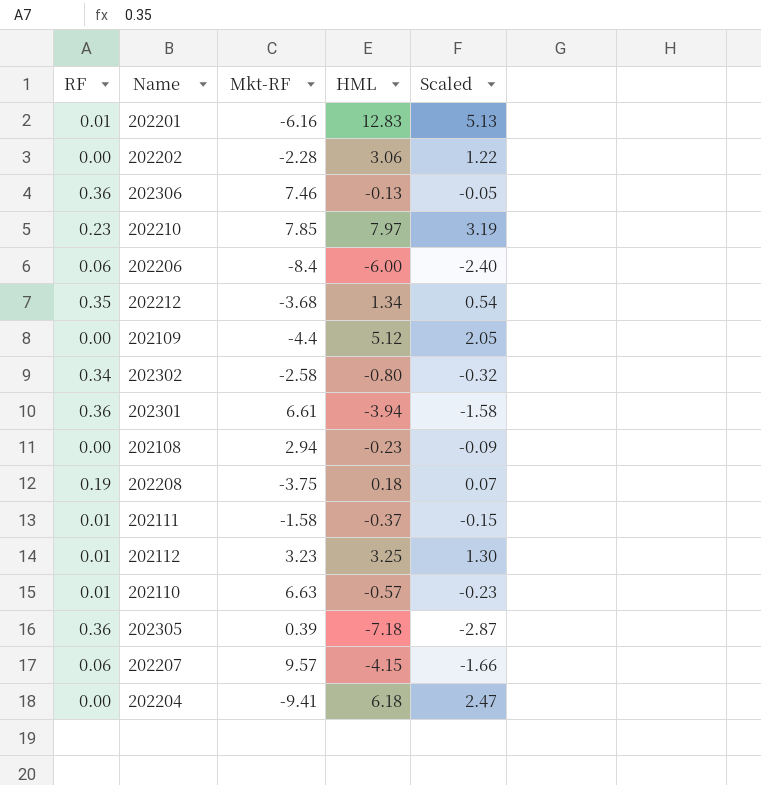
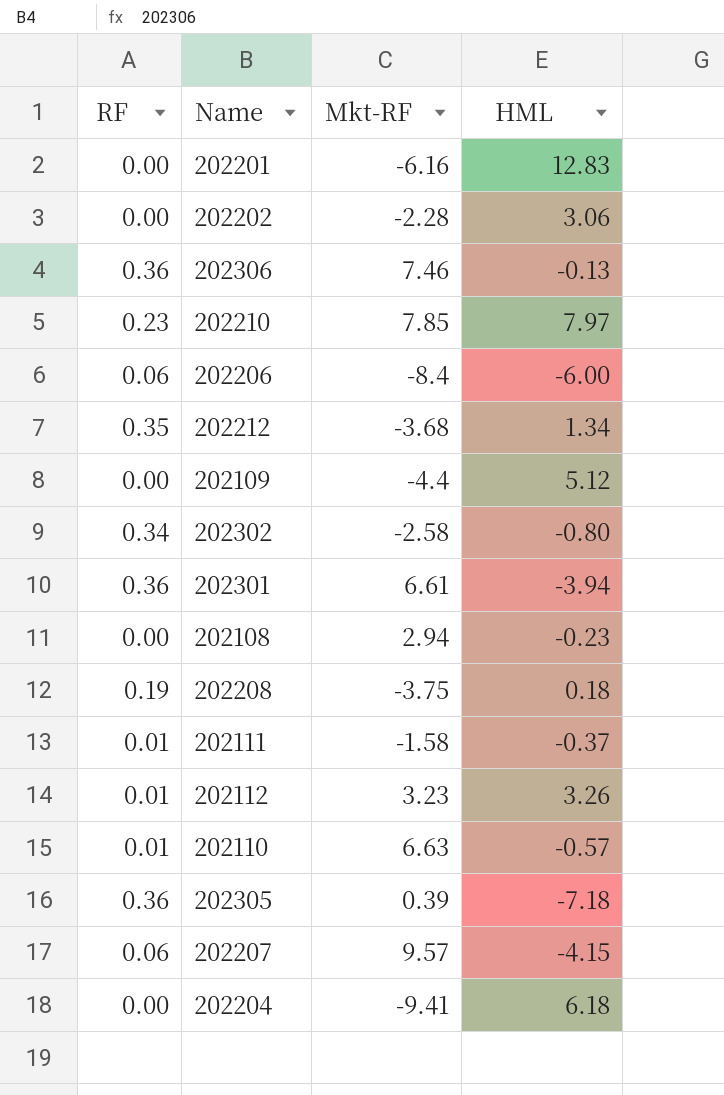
column Scaled | formula: [HML] * 0.4 -> none
202201 | RF: 0.01 -> 0.00
202112 | HML: 3.25 -> 3.26

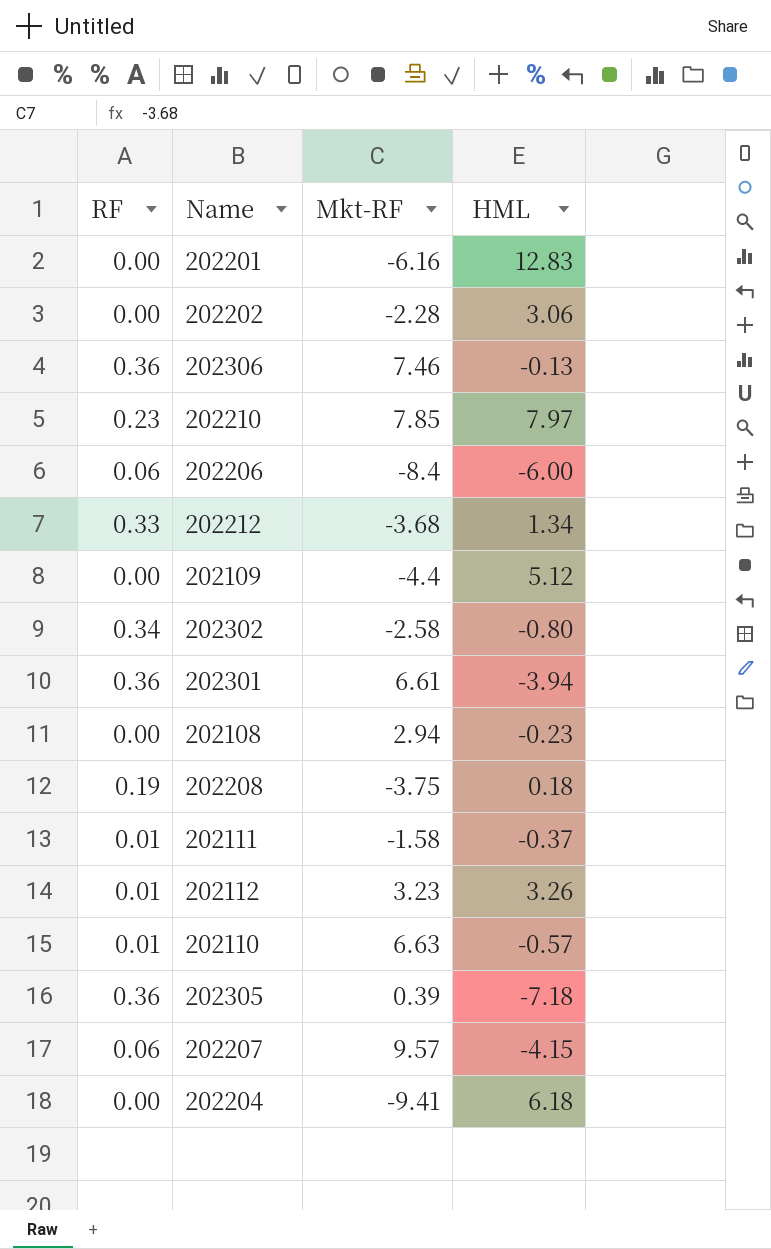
202212 | RF: 0.35 -> 0.33

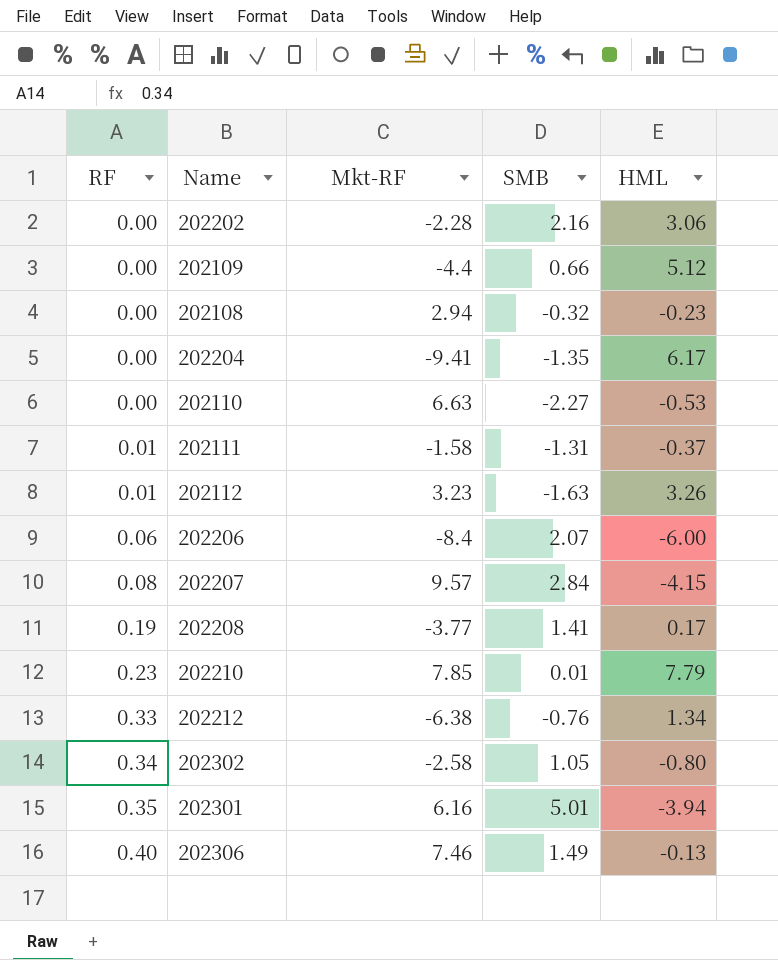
row order: none -> RF ascending
column SMB | position: none -> 4
row 202201: 0.00 | -6.16 | 12.83 -> none
row 202305: 0.36 | 0.39 | -7.18 -> none
202204 | HML: 6.18 -> 6.17
202110 | RF: 0.01 -> 0.00
202110 | HML: -0.57 -> -0.53
202207 | RF: 0.06 -> 0.08
202208 | Mkt-RF: -3.75 -> -3.77
202208 | HML: 0.18 -> 0.17
202210 | HML: 7.97 -> 7.79
202212 | Mkt-RF: -3.68 -> -6.38
202301 | RF: 0.36 -> 0.35
202301 | Mkt-RF: 6.61 -> 6.16
202306 | RF: 0.36 -> 0.40

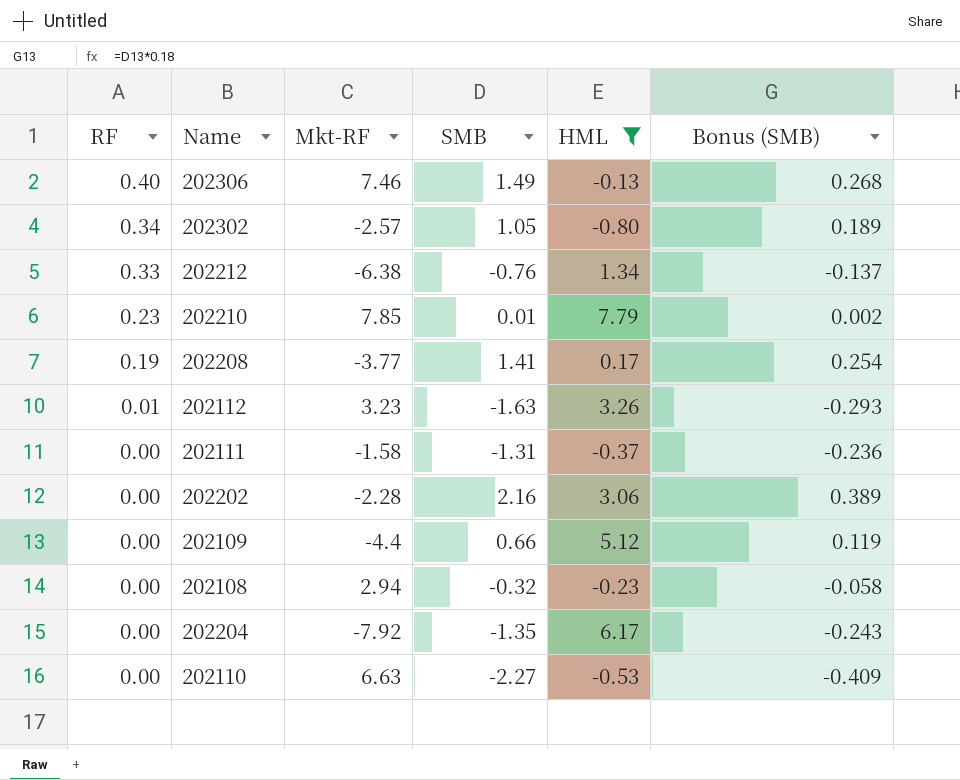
filter: none -> HML >= -0.80
row order: RF ascending -> RF descending
column Bonus (SMB) | formula: none -> [SMB] * 0.18
202302 | Mkt-RF: -2.58 -> -2.57
202111 | RF: 0.01 -> 0.00
202204 | Mkt-RF: -9.41 -> -7.92

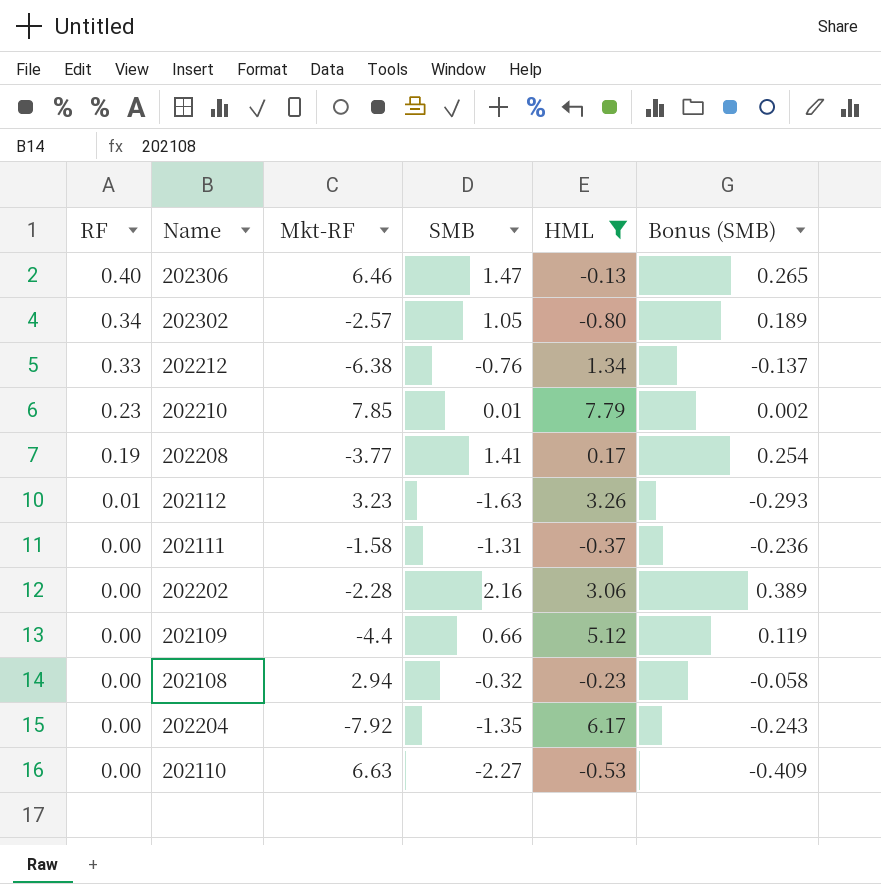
202306 | Mkt-RF: 7.46 -> 6.46
202306 | SMB: 1.49 -> 1.47
202306 | Bonus (SMB): 0.268 -> 0.265

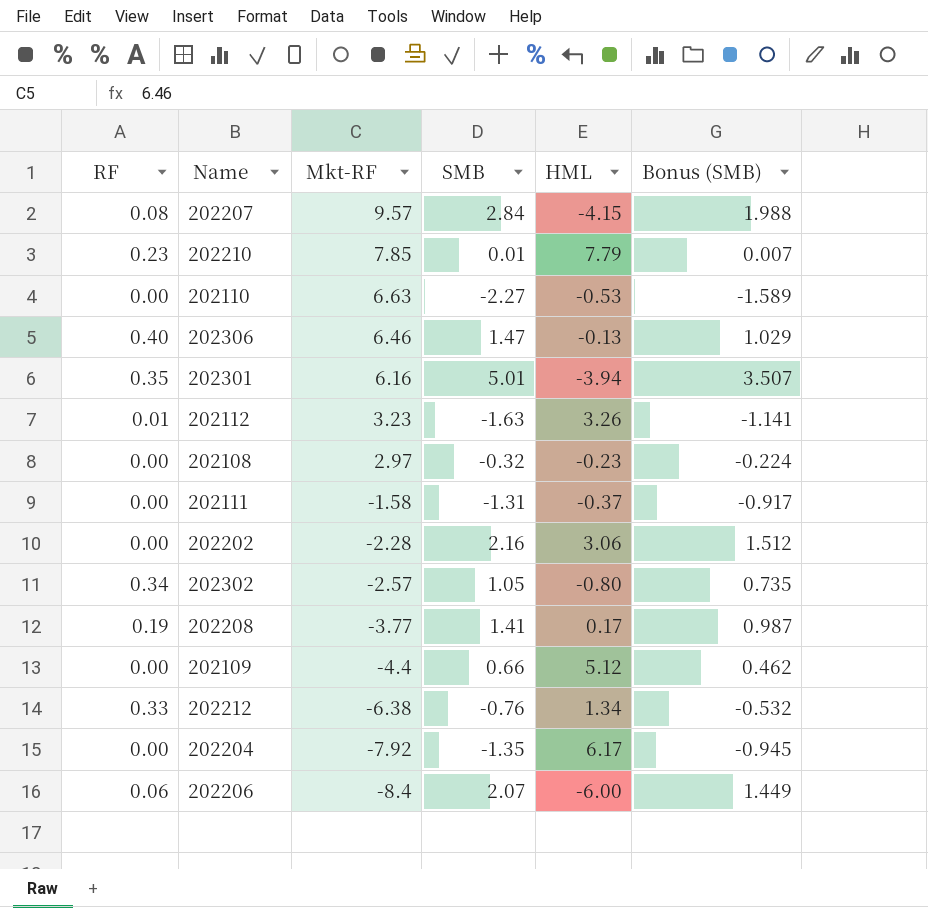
filter: HML >= -0.80 -> none
row order: RF descending -> Mkt-RF descending
column Bonus (SMB) | formula: [SMB] * 0.18 -> [SMB] * 0.7
202108 | Mkt-RF: 2.94 -> 2.97

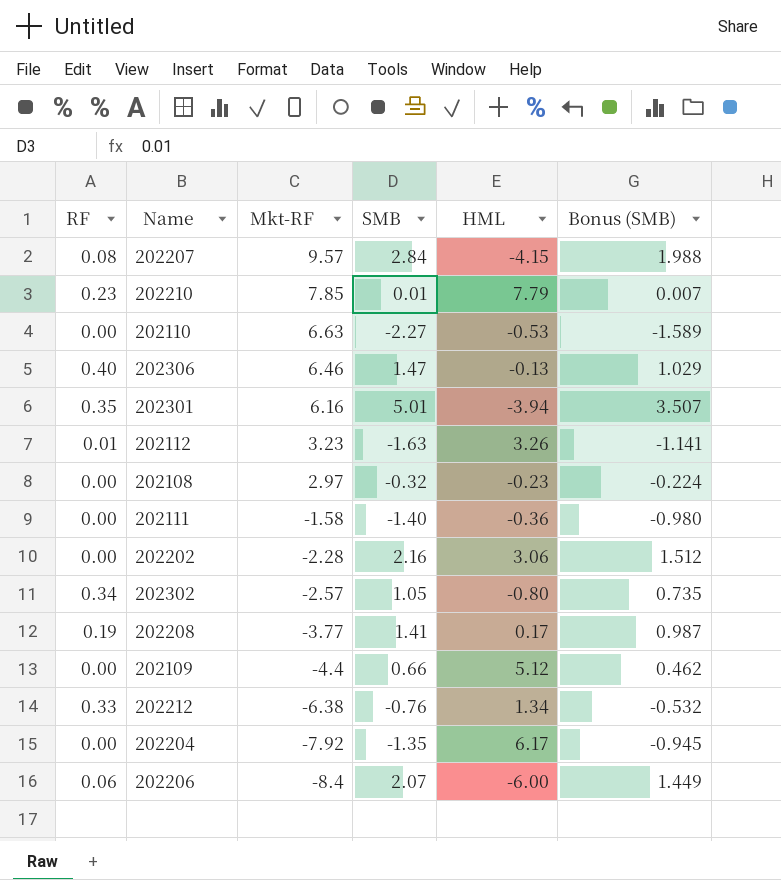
202111 | SMB: -1.31 -> -1.40
202111 | HML: -0.37 -> -0.36
202111 | Bonus (SMB): -0.917 -> -0.980

